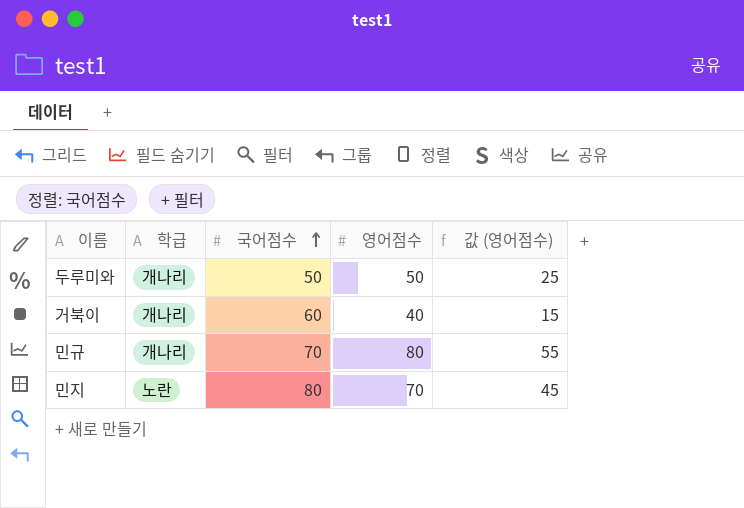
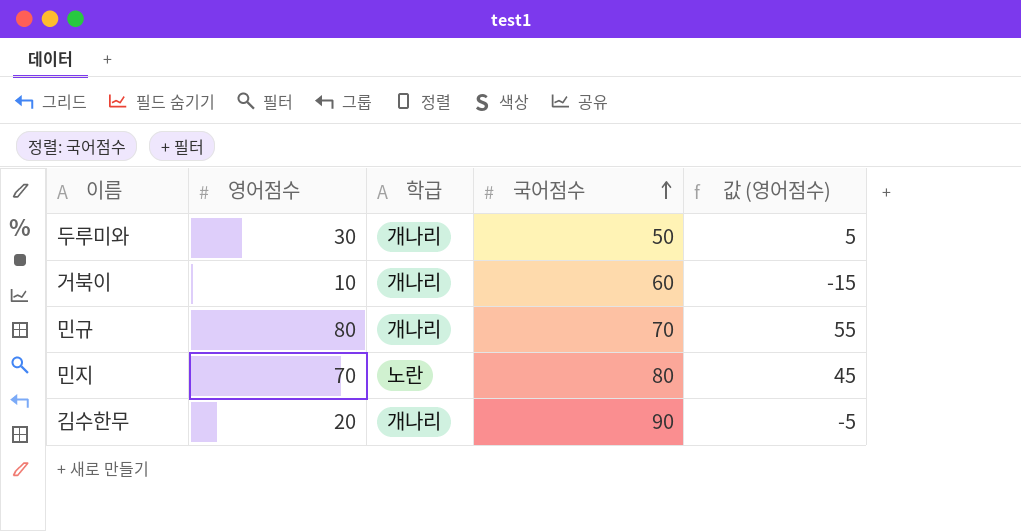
column 영어점수 | position: 4 -> 2
두루미와 | 영어점수: 50 -> 30
두루미와 | 값 (영어점수): 25 -> 5
거북이 | 영어점수: 40 -> 10
거북이 | 값 (영어점수): 15 -> -15
row 김수한무: none -> 20 | 개나리 | 90 | -5

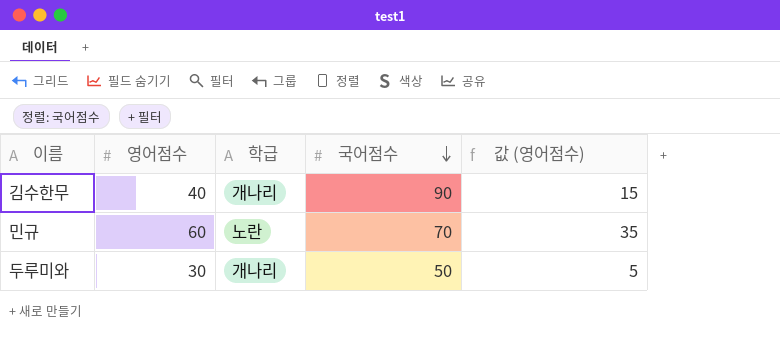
row order: 국어점수 ascending -> 국어점수 descending
row 거북이: 10 | 개나리 | 60 | -15 -> none
row 민지: 70 | 노란 | 80 | 45 -> none
김수한무 | 영어점수: 20 -> 40
김수한무 | 값 (영어점수): -5 -> 15
민규 | 영어점수: 80 -> 60
민규 | 학급: 개나리 -> 노란
민규 | 값 (영어점수): 55 -> 35

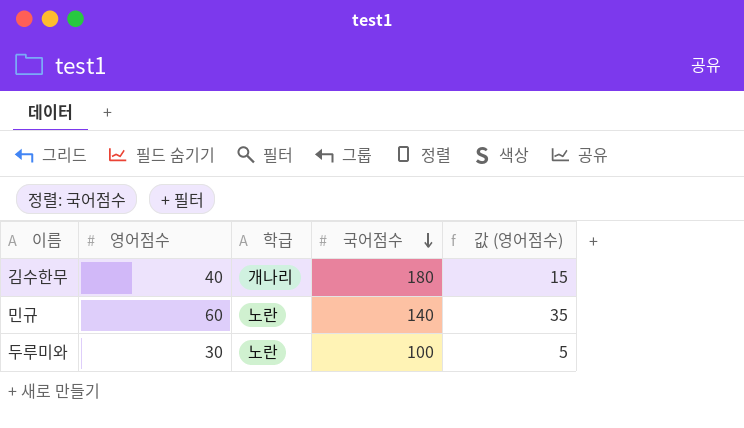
김수한무 | 국어점수: 90 -> 180
민규 | 국어점수: 70 -> 140
두루미와 | 학급: 개나리 -> 노란
두루미와 | 국어점수: 50 -> 100

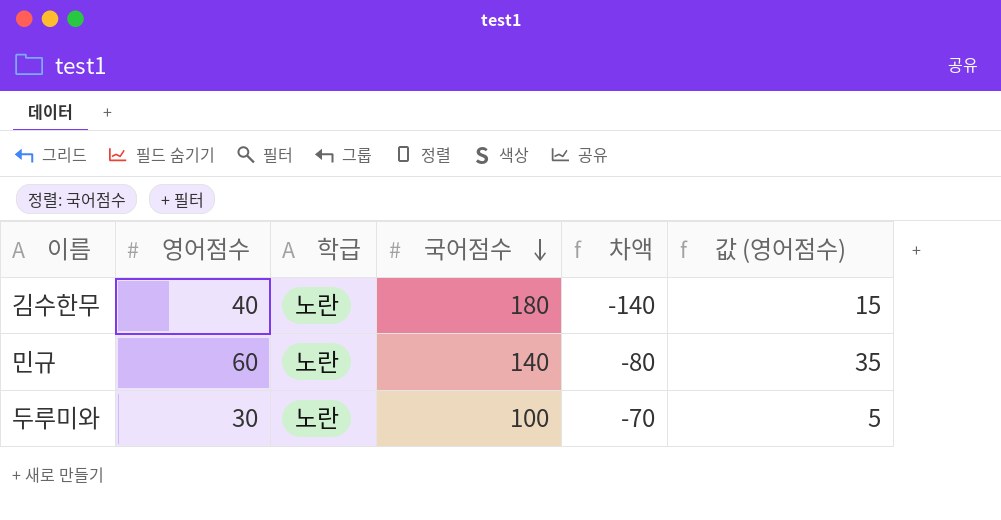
column 차액 | formula: none -> [영어점수] - [국어점수]
김수한무 | 학급: 개나리 -> 노란

